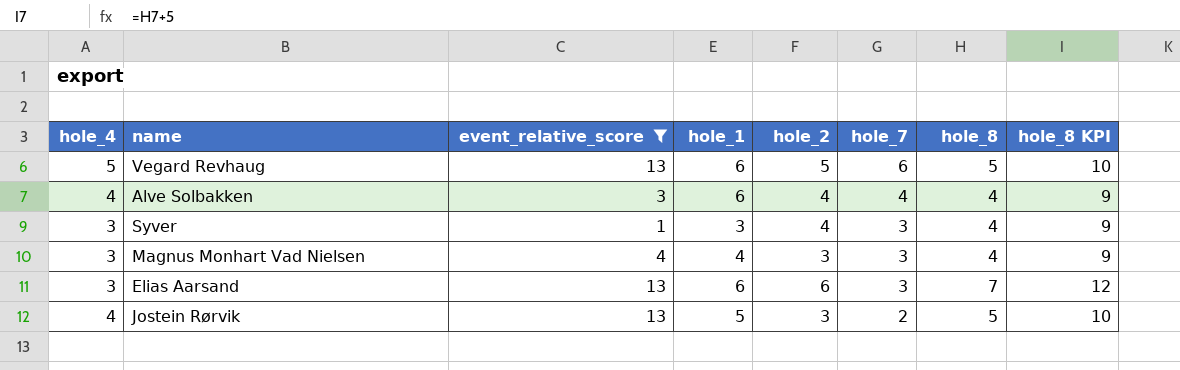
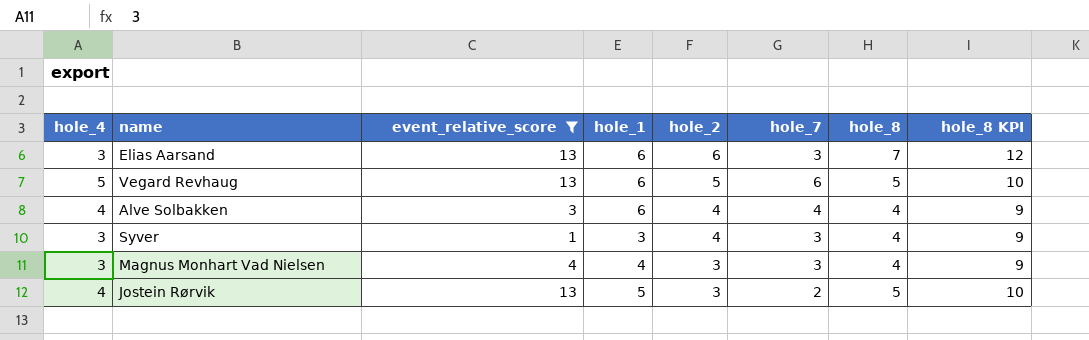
row order: hole_7 descending -> hole_2 descending

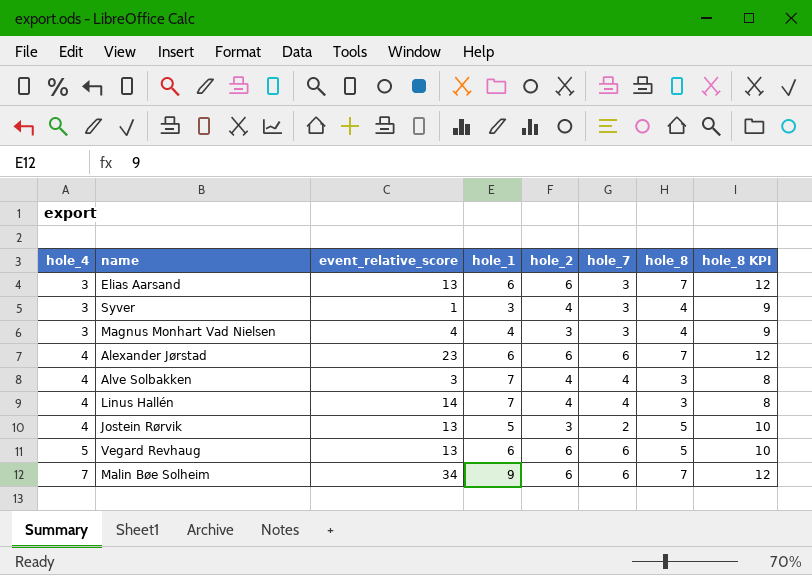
filter: event_relative_score <= 13 -> none
row order: hole_2 descending -> hole_4 ascending
Alve Solbakken | hole_1: 6 -> 7
Alve Solbakken | hole_8: 4 -> 3
Alve Solbakken | hole_8 KPI: 9 -> 8
Vegard Revhaug | hole_2: 5 -> 6

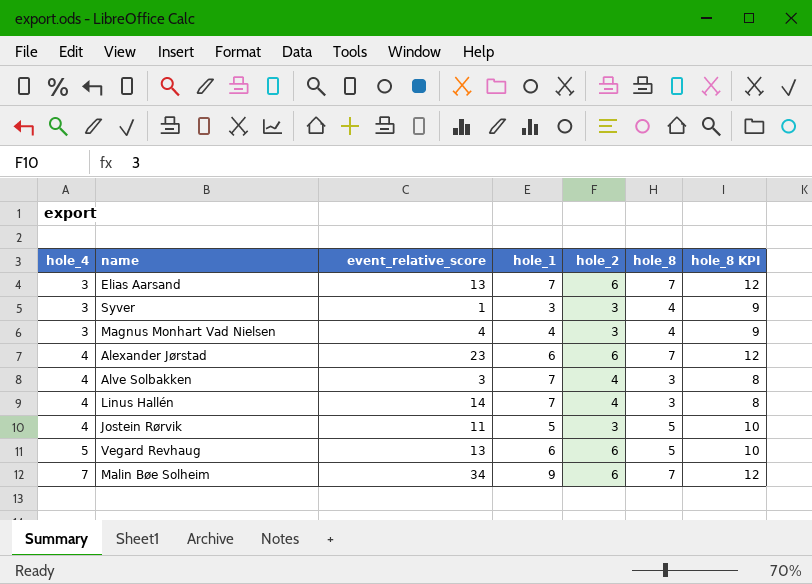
column hole_7 | position: 6 -> none
Elias Aarsand | hole_1: 6 -> 7
Syver | hole_2: 4 -> 3
Jostein Rørvik | event_relative_score: 13 -> 11

